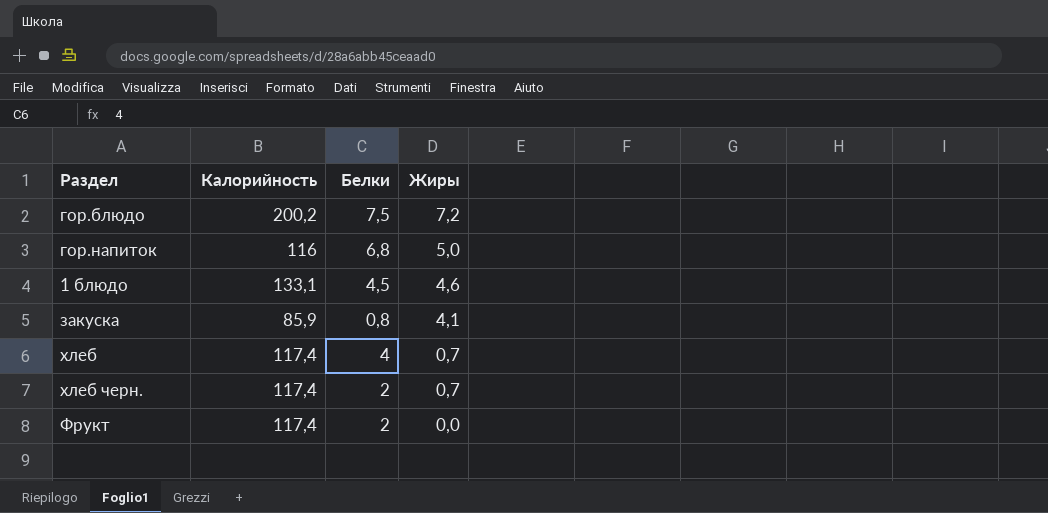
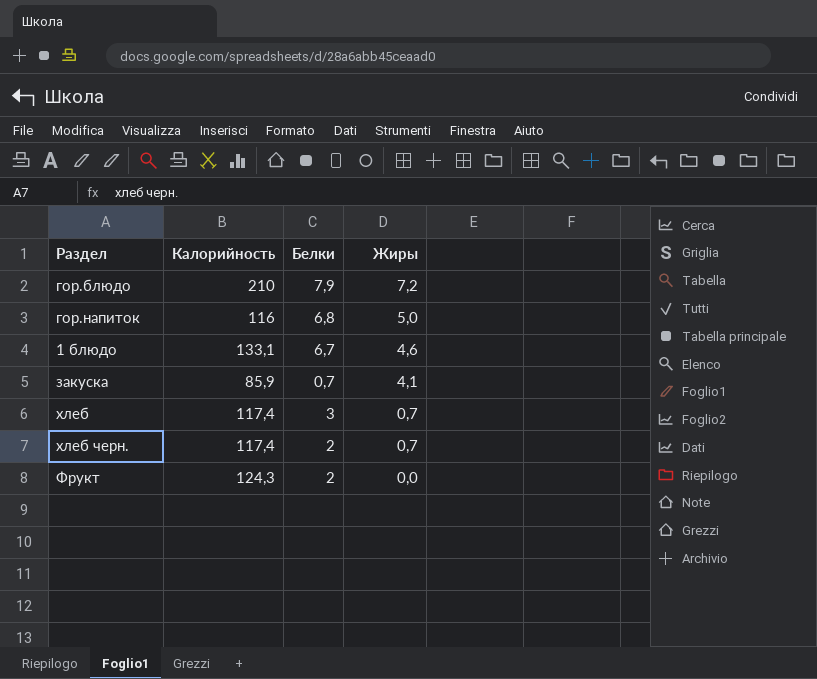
гор.блюдо | Калорийность: 200,2 -> 210
гор.блюдо | Белки: 7,5 -> 7,9
1 блюдо | Белки: 4,5 -> 6,7
закуска | Белки: 0,8 -> 0,7
хлеб | Белки: 4 -> 3
Фрукт | Калорийность: 117,4 -> 124,3

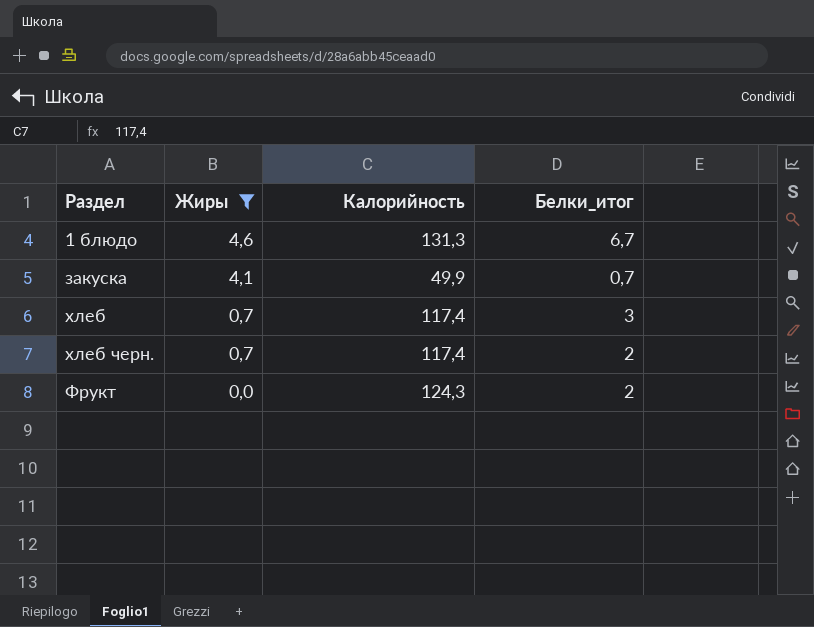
filter: none -> Жиры <= 4,6
column Жиры | position: 4 -> 2
column name: Белки -> Белки_итог
1 блюдо | Калорийность: 133,1 -> 131,3
закуска | Калорийность: 85,9 -> 49,9

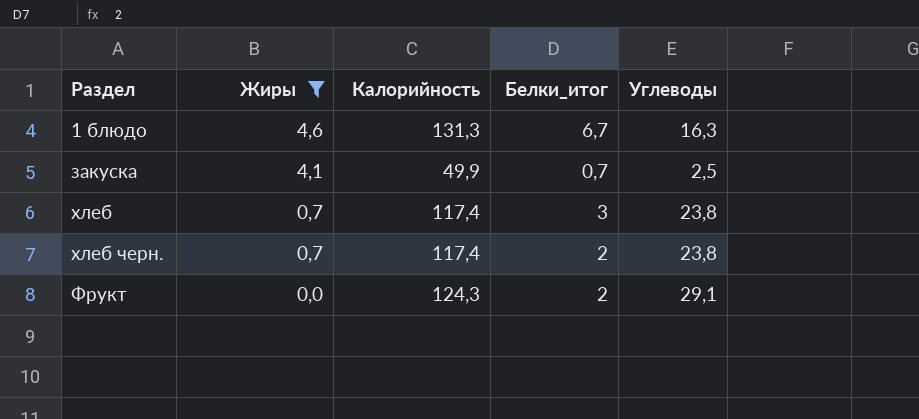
column Углеводы | position: none -> 5

